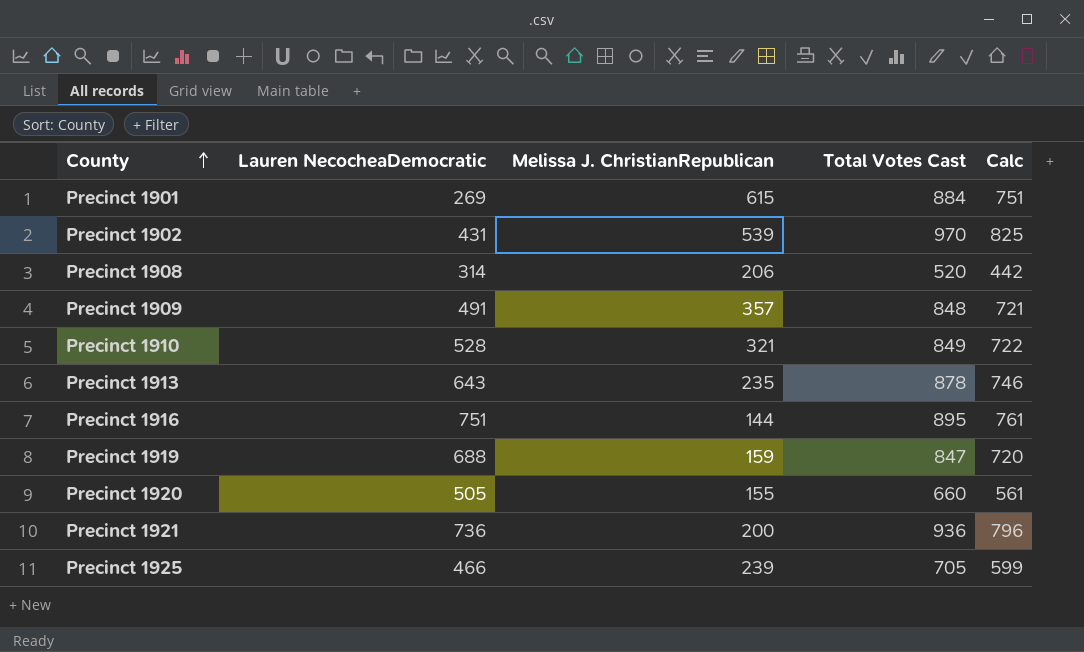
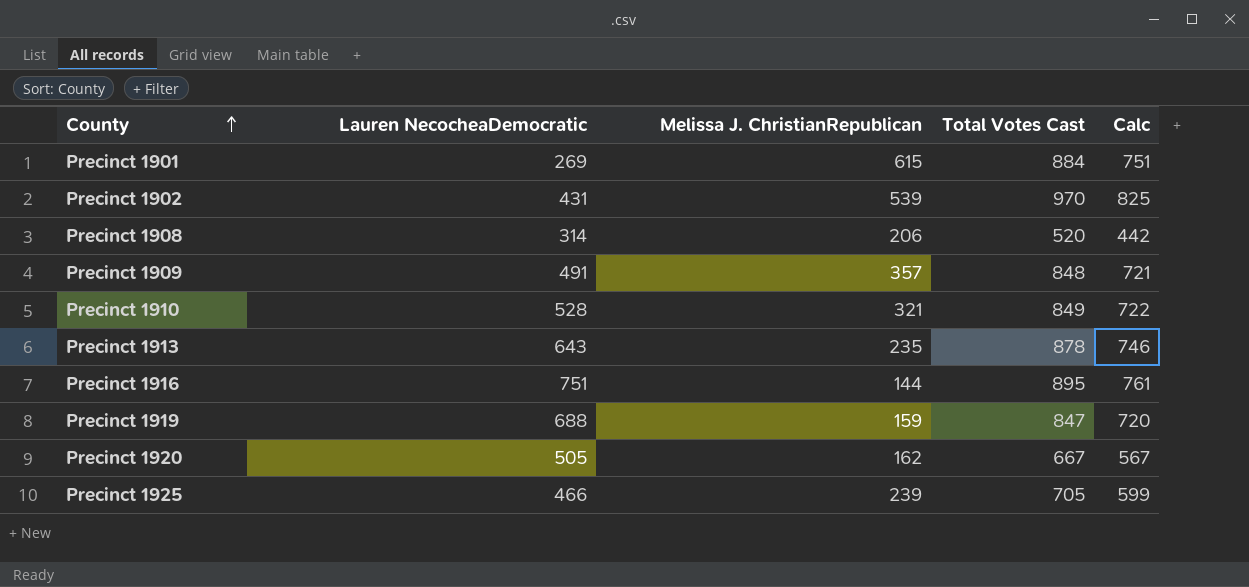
row Precinct 1921: 736 | 200 | 936 | 796 -> none
Precinct 1920 | Melissa J. ChristianRepublican: 155 -> 162
Precinct 1920 | Total Votes Cast: 660 -> 667
Precinct 1920 | Calc: 561 -> 567

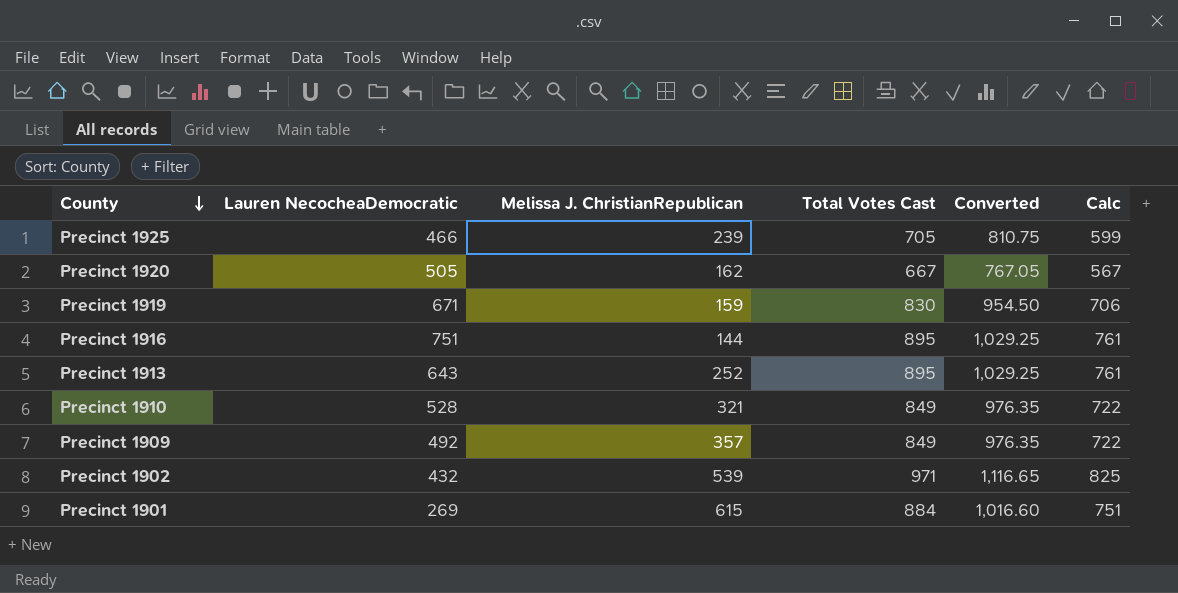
row order: County ascending -> County descending
column Converted | formula: none -> [Total Votes Cast] * 1.15
row Precinct 1908: 314 | 206 | 520 | 442 -> none
Precinct 1919 | Lauren NecocheaDemocratic: 688 -> 671
Precinct 1919 | Total Votes Cast: 847 -> 830
Precinct 1919 | Calc: 720 -> 706
Precinct 1913 | Melissa J. ChristianRepublican: 235 -> 252
Precinct 1913 | Total Votes Cast: 878 -> 895
Precinct 1913 | Calc: 746 -> 761
Precinct 1909 | Lauren NecocheaDemocratic: 491 -> 492
Precinct 1909 | Total Votes Cast: 848 -> 849
Precinct 1909 | Calc: 721 -> 722
Precinct 1902 | Lauren NecocheaDemocratic: 431 -> 432
Precinct 1902 | Total Votes Cast: 970 -> 971

